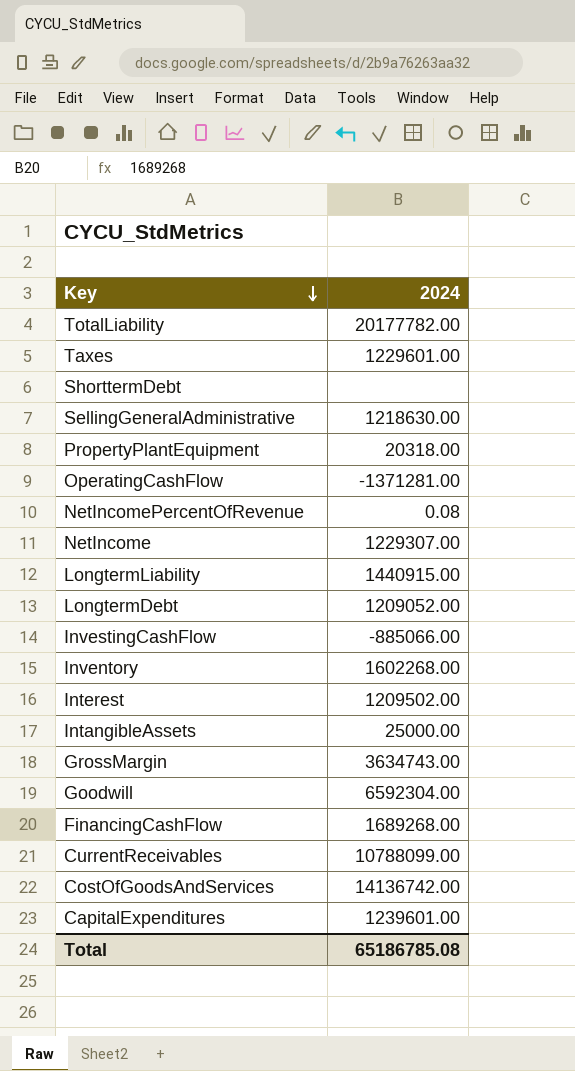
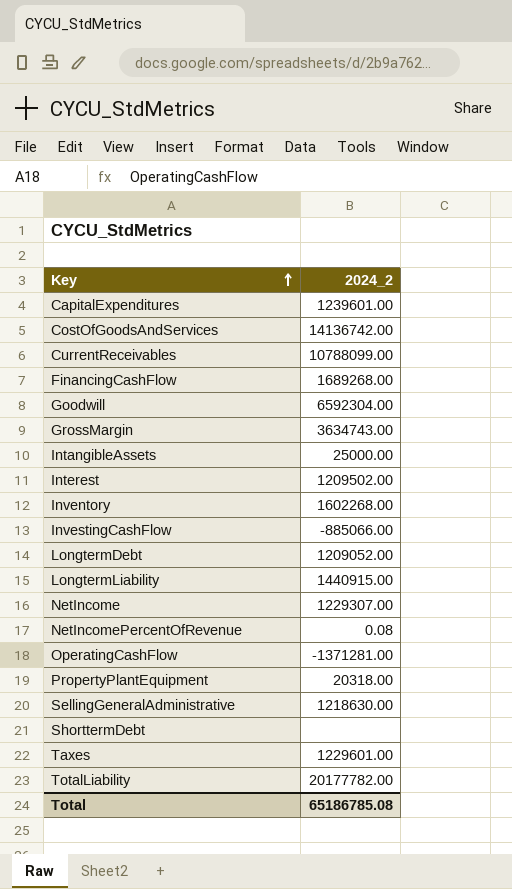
row order: Key descending -> Key ascending
column name: 2024 -> 2024_2

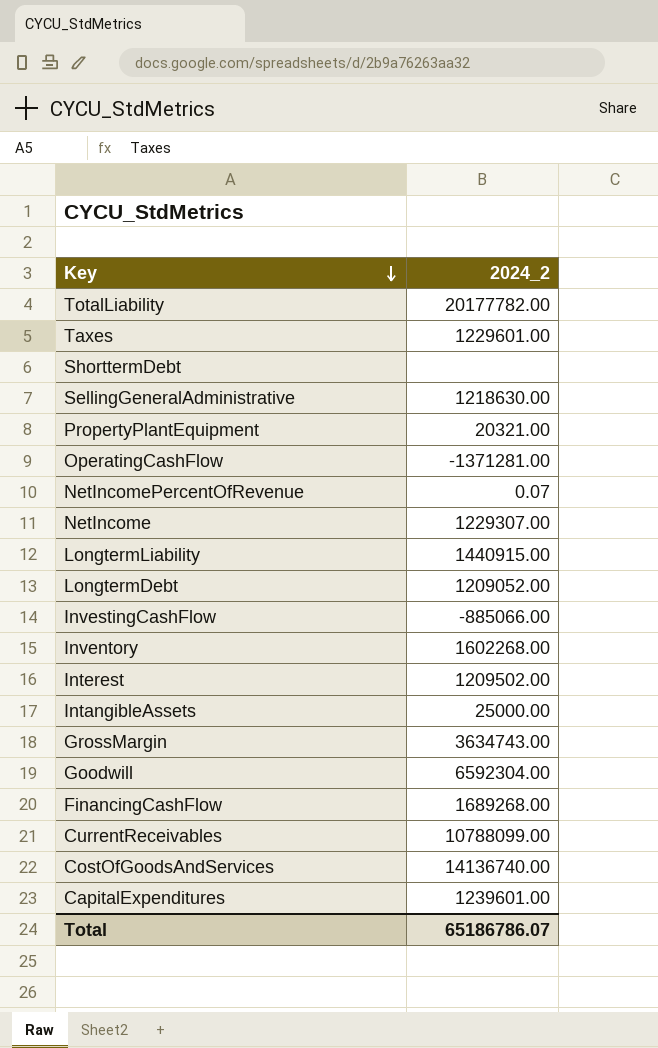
row order: Key ascending -> Key descending
PropertyPlantEquipment | 2024_2: 20318.00 -> 20321.00
NetIncomePercentOfRevenue | 2024_2: 0.08 -> 0.07
CostOfGoodsAndServices | 2024_2: 14136742.00 -> 14136740.00
Total | 2024_2: 65186785.08 -> 65186786.07

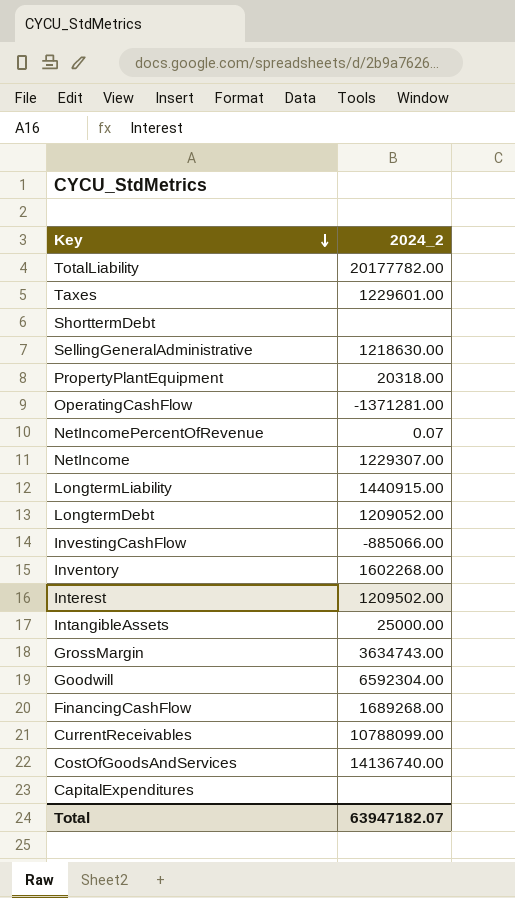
PropertyPlantEquipment | 2024_2: 20321.00 -> 20318.00
CapitalExpenditures | 2024_2: 1239601.00 -> none
Total | 2024_2: 65186786.07 -> 63947182.07

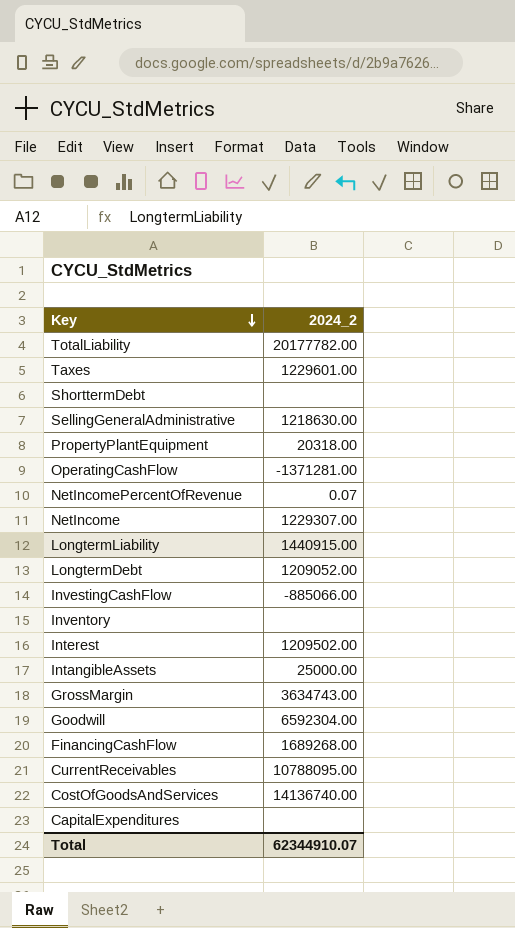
Inventory | 2024_2: 1602268.00 -> none
CurrentReceivables | 2024_2: 10788099.00 -> 10788095.00
Total | 2024_2: 63947182.07 -> 62344910.07

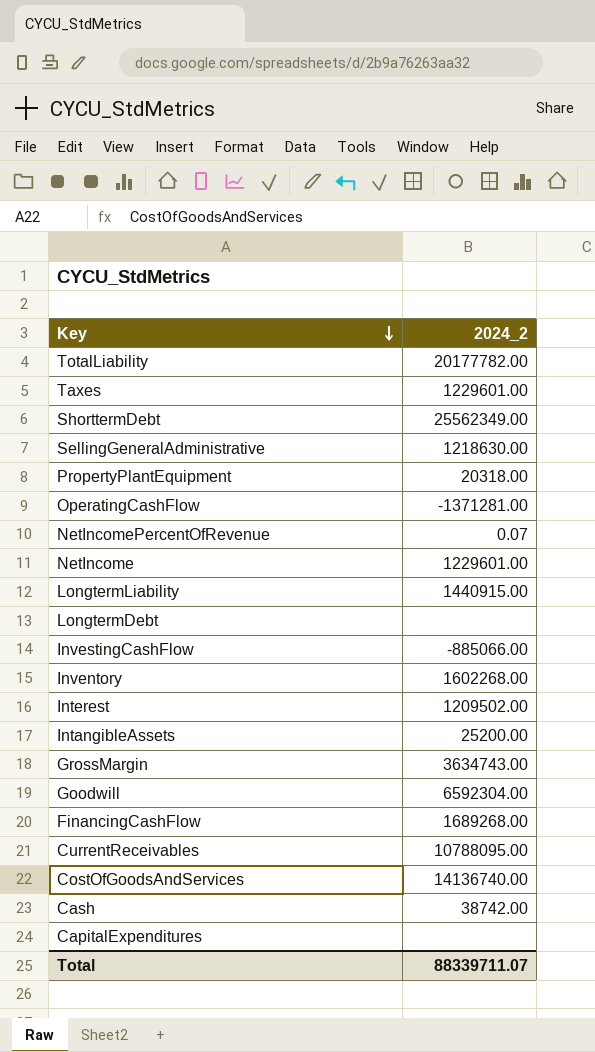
ShorttermDebt | 2024_2: none -> 25562349.00
NetIncome | 2024_2: 1229307.00 -> 1229601.00
LongtermDebt | 2024_2: 1209052.00 -> none
Inventory | 2024_2: none -> 1602268.00
IntangibleAssets | 2024_2: 25000.00 -> 25200.00
row Cash: none -> 38742.00
Total | 2024_2: 62344910.07 -> 88339711.07

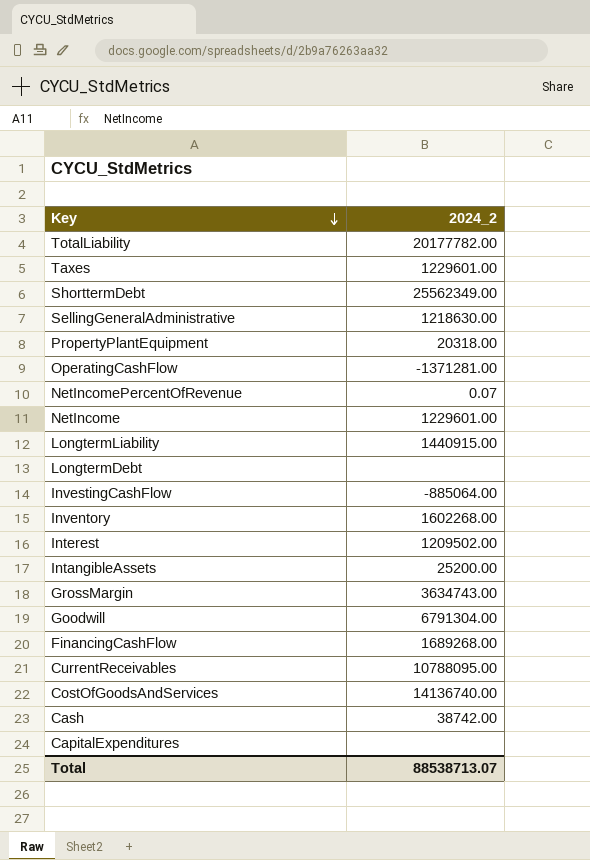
InvestingCashFlow | 2024_2: -885066.00 -> -885064.00
Goodwill | 2024_2: 6592304.00 -> 6791304.00
Total | 2024_2: 88339711.07 -> 88538713.07

